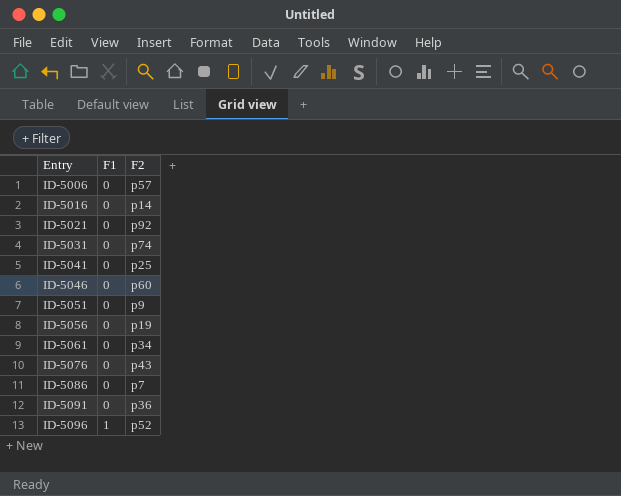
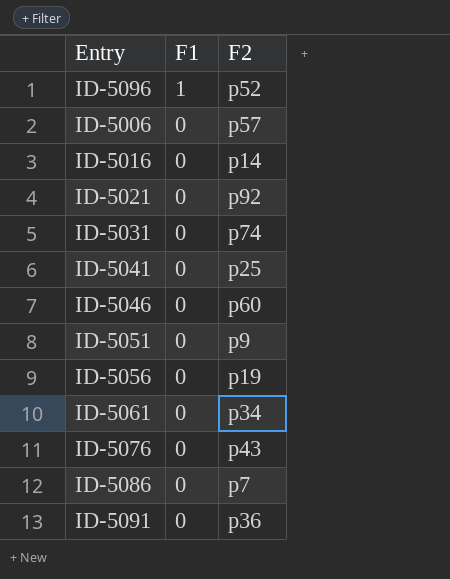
row order: Entry ascending -> F1 descending

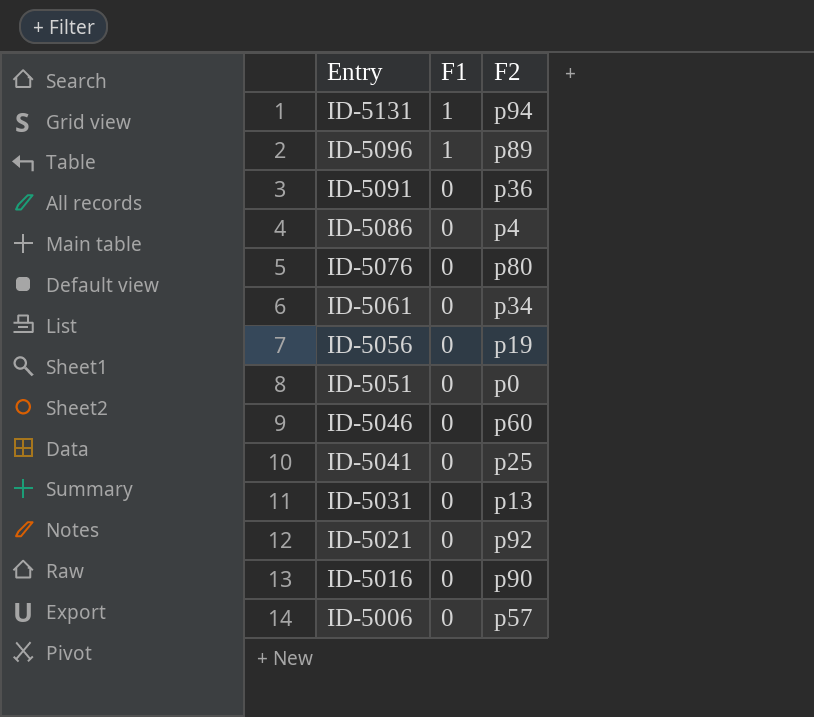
row order: F1 descending -> Entry descending
row ID-5131: none -> 1 | p94
ID-5096 | F2: p52 -> p89
ID-5086 | F2: p7 -> p4
ID-5076 | F2: p43 -> p80
ID-5051 | F2: p9 -> p0
ID-5031 | F2: p74 -> p13
ID-5016 | F2: p14 -> p90

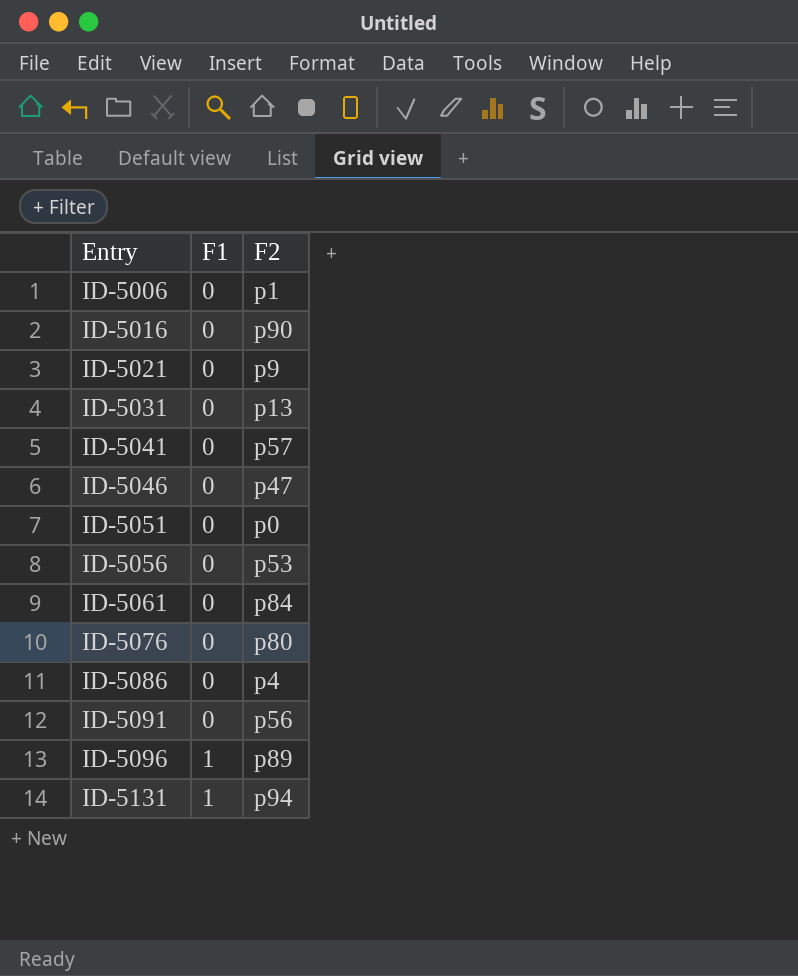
row order: Entry descending -> Entry ascending
ID-5006 | F2: p57 -> p1
ID-5021 | F2: p92 -> p9
ID-5041 | F2: p25 -> p57
ID-5046 | F2: p60 -> p47
ID-5056 | F2: p19 -> p53
ID-5061 | F2: p34 -> p84
ID-5091 | F2: p36 -> p56

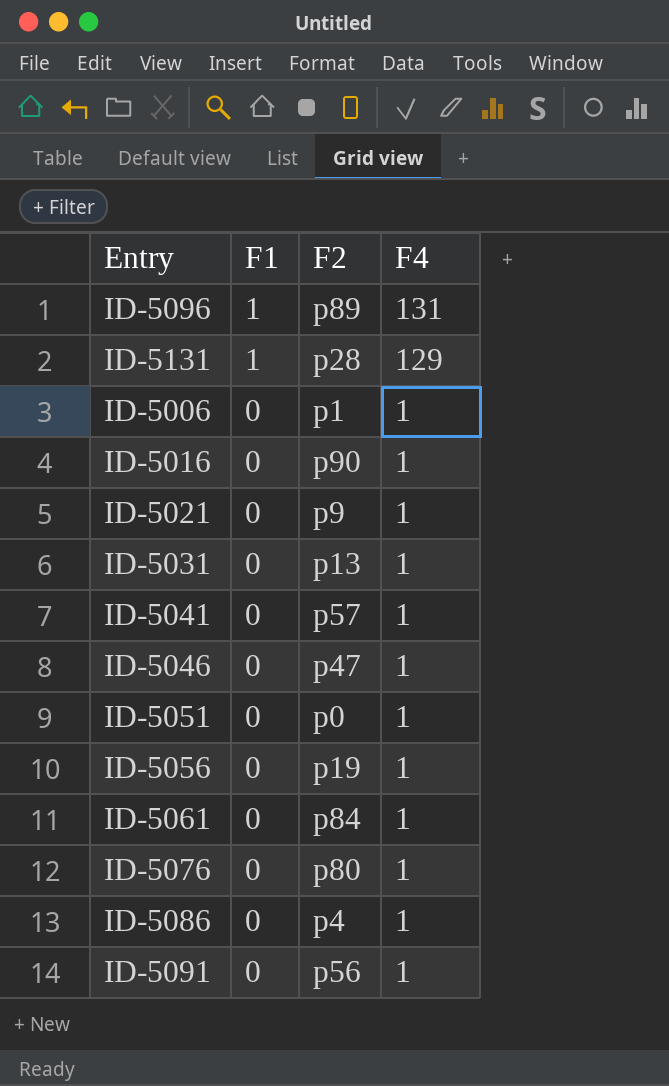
row order: Entry ascending -> F1 descending
column F4 | position: none -> 4
ID-5131 | F2: p94 -> p28
ID-5056 | F2: p53 -> p19

